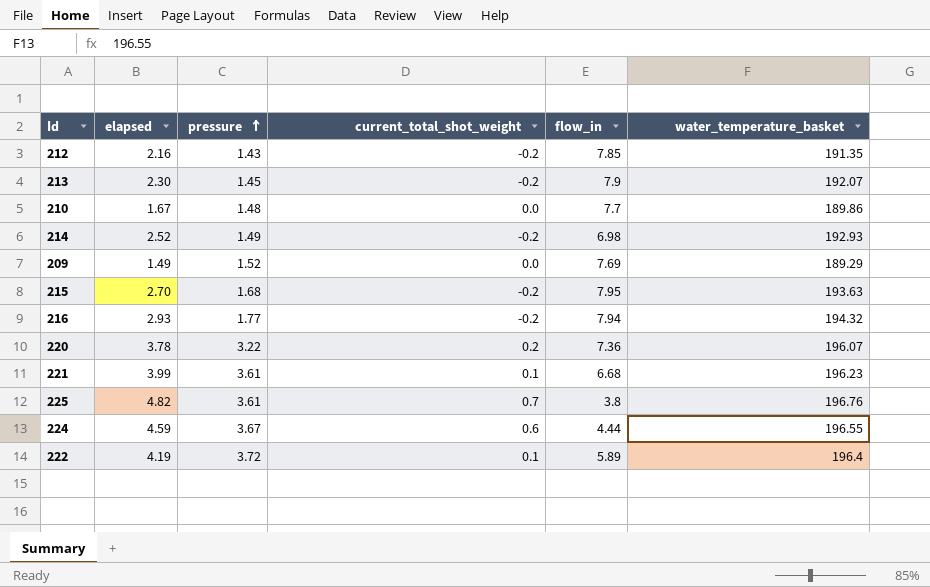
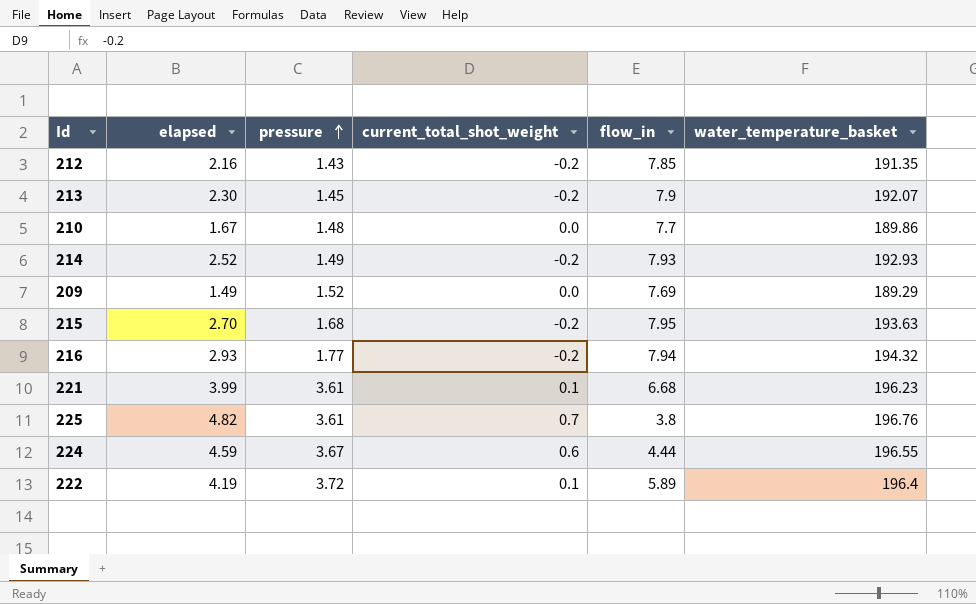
row 220: 3.78 | 3.22 | 0.2 | 7.36 | 196.07 -> none
214 | flow_in: 6.98 -> 7.93

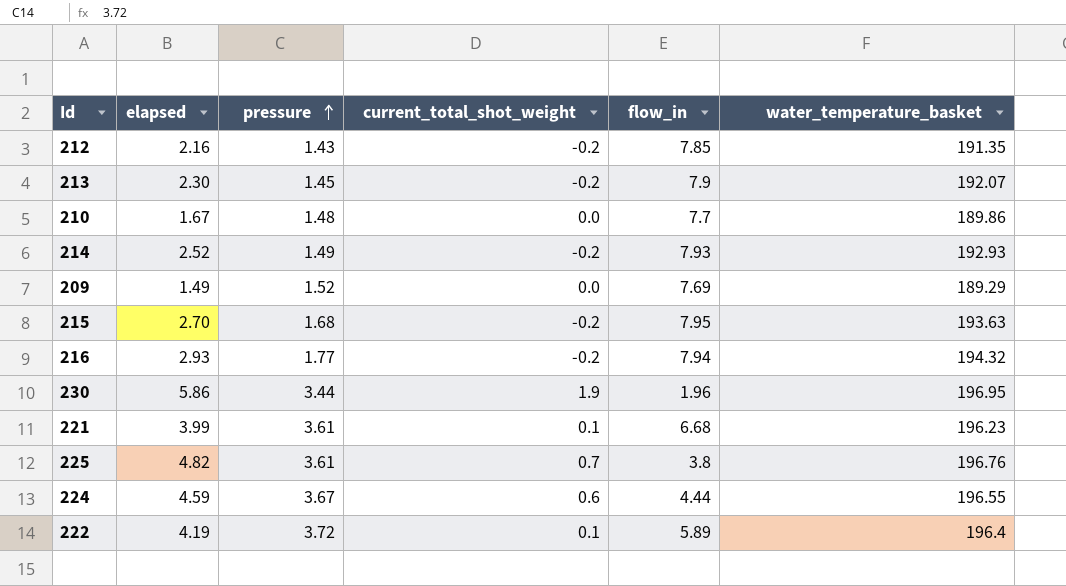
row 230: none -> 5.86 | 3.44 | 1.9 | 1.96 | 196.95

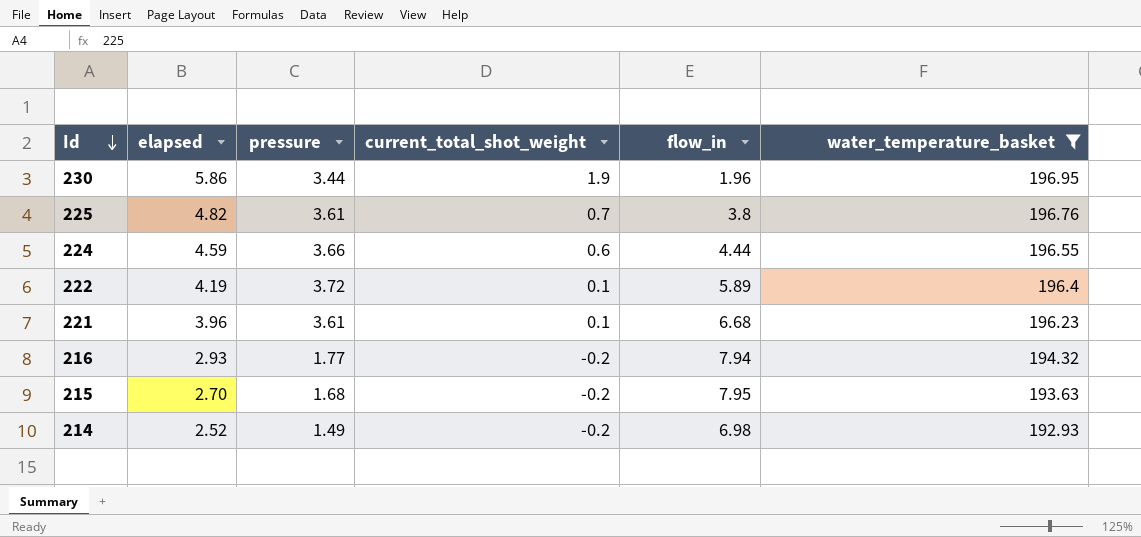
filter: none -> water_temperature_basket >= 192.93
row order: pressure ascending -> Id descending
224 | pressure: 3.67 -> 3.66
221 | elapsed: 3.99 -> 3.96
214 | flow_in: 7.93 -> 6.98

